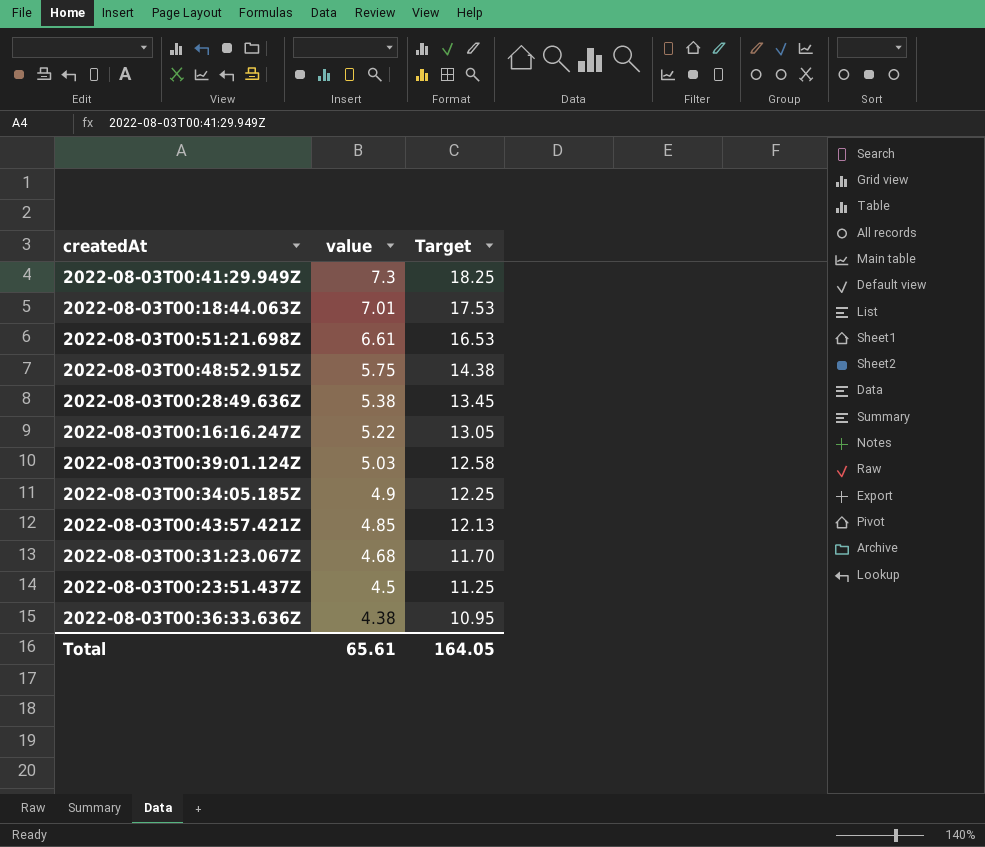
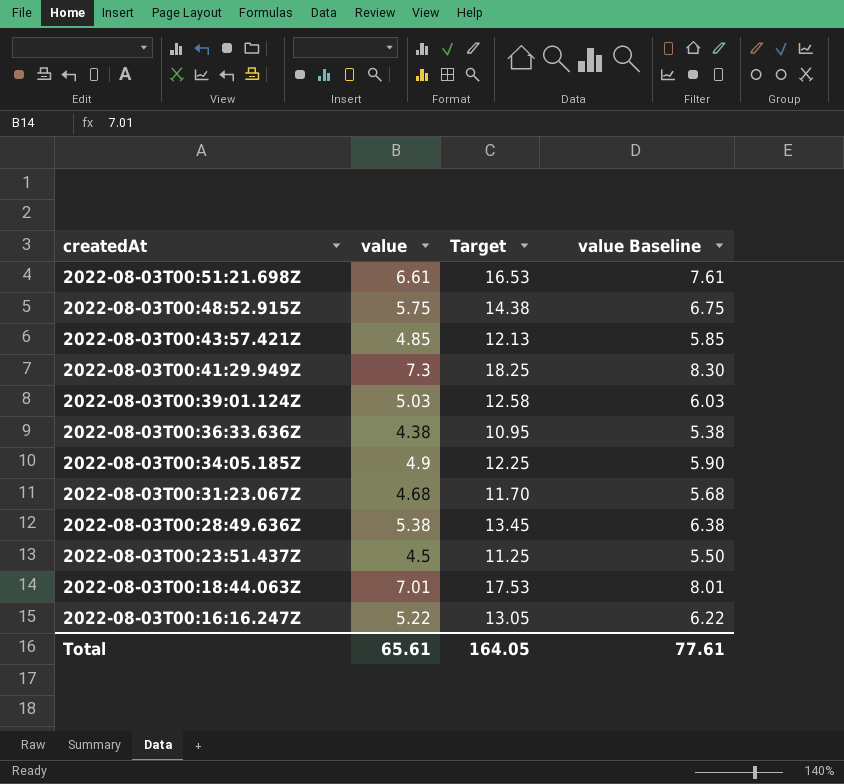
row order: value descending -> createdAt descending
column value Baseline | formula: none -> [value] + 1

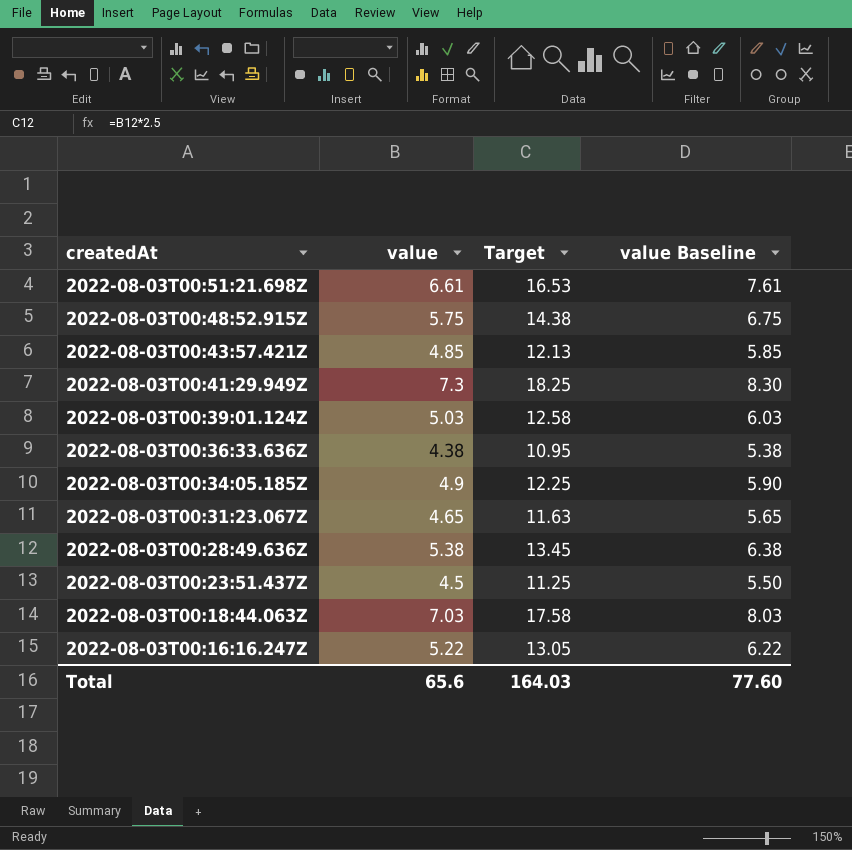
2022-08-03T00:31:23.067Z | value: 4.68 -> 4.65
2022-08-03T00:31:23.067Z | Target: 11.70 -> 11.63
2022-08-03T00:31:23.067Z | value Baseline: 5.68 -> 5.65
2022-08-03T00:18:44.063Z | value: 7.01 -> 7.03
2022-08-03T00:18:44.063Z | Target: 17.53 -> 17.58
2022-08-03T00:18:44.063Z | value Baseline: 8.01 -> 8.03
Total | value: 65.61 -> 65.6
Total | Target: 164.05 -> 164.03
Total | value Baseline: 77.61 -> 77.60

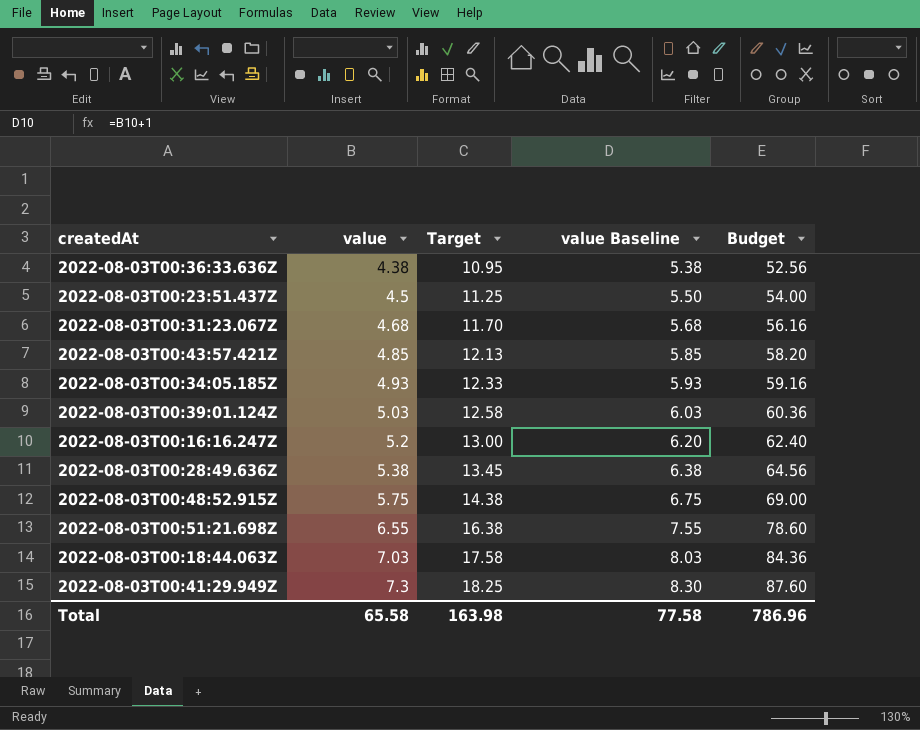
row order: createdAt descending -> value ascending
column Budget | formula: none -> [value] * 12
2022-08-03T00:31:23.067Z | value: 4.65 -> 4.68
2022-08-03T00:31:23.067Z | Target: 11.63 -> 11.70
2022-08-03T00:31:23.067Z | value Baseline: 5.65 -> 5.68
2022-08-03T00:34:05.185Z | value: 4.9 -> 4.93
2022-08-03T00:34:05.185Z | Target: 12.25 -> 12.33
2022-08-03T00:34:05.185Z | value Baseline: 5.90 -> 5.93
2022-08-03T00:16:16.247Z | value: 5.22 -> 5.2
2022-08-03T00:16:16.247Z | Target: 13.05 -> 13.00
2022-08-03T00:16:16.247Z | value Baseline: 6.22 -> 6.20
2022-08-03T00:51:21.698Z | value: 6.61 -> 6.55
2022-08-03T00:51:21.698Z | Target: 16.53 -> 16.38
2022-08-03T00:51:21.698Z | value Baseline: 7.61 -> 7.55
Total | value: 65.6 -> 65.58
Total | Target: 164.03 -> 163.98
Total | value Baseline: 77.60 -> 77.58

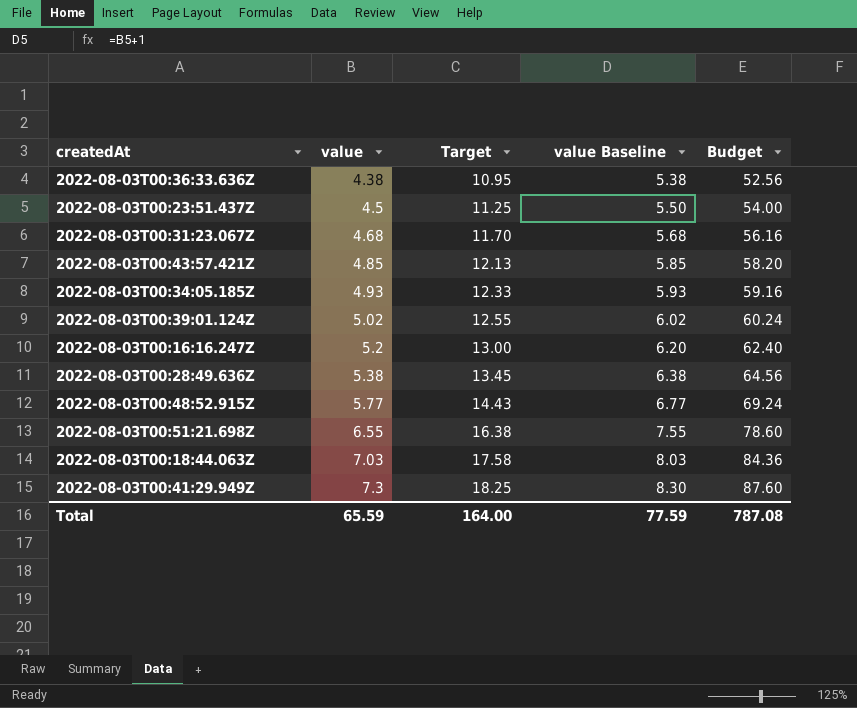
2022-08-03T00:39:01.124Z | value: 5.03 -> 5.02
2022-08-03T00:39:01.124Z | Target: 12.58 -> 12.55
2022-08-03T00:39:01.124Z | value Baseline: 6.03 -> 6.02
2022-08-03T00:39:01.124Z | Budget: 60.36 -> 60.24
2022-08-03T00:48:52.915Z | value: 5.75 -> 5.77
2022-08-03T00:48:52.915Z | Target: 14.38 -> 14.43
2022-08-03T00:48:52.915Z | value Baseline: 6.75 -> 6.77
2022-08-03T00:48:52.915Z | Budget: 69.00 -> 69.24
Total | value: 65.58 -> 65.59
Total | Target: 163.98 -> 164.00
Total | value Baseline: 77.58 -> 77.59
Total | Budget: 786.96 -> 787.08

